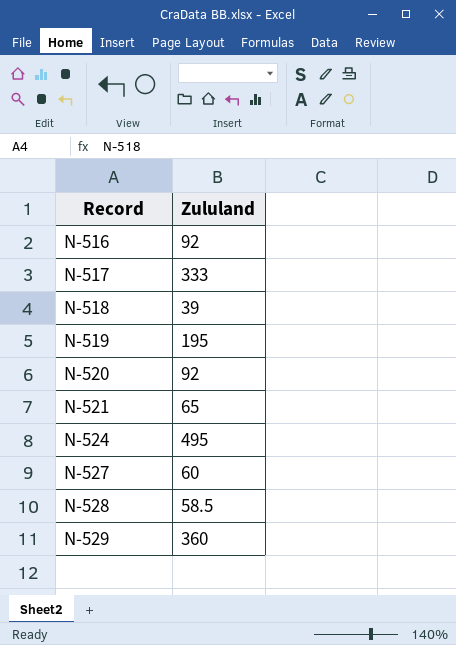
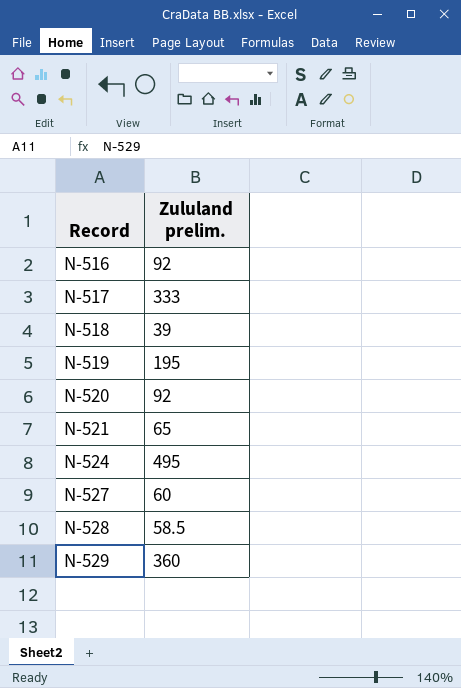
column name: Zululand -> Zululand prelim.

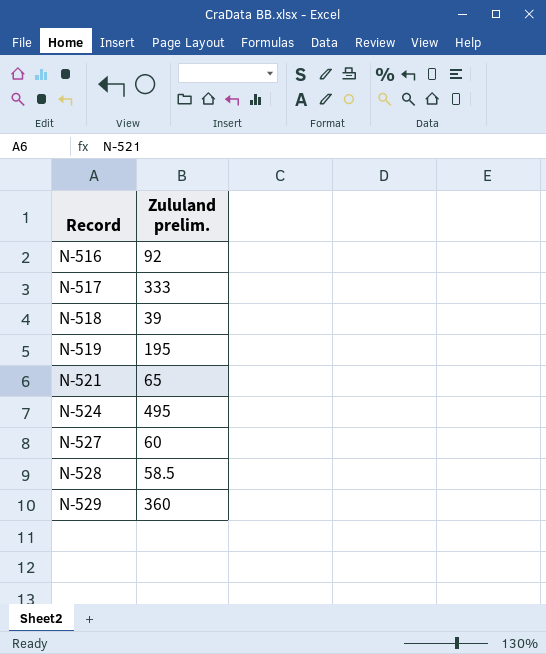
row N-520: 92 -> none

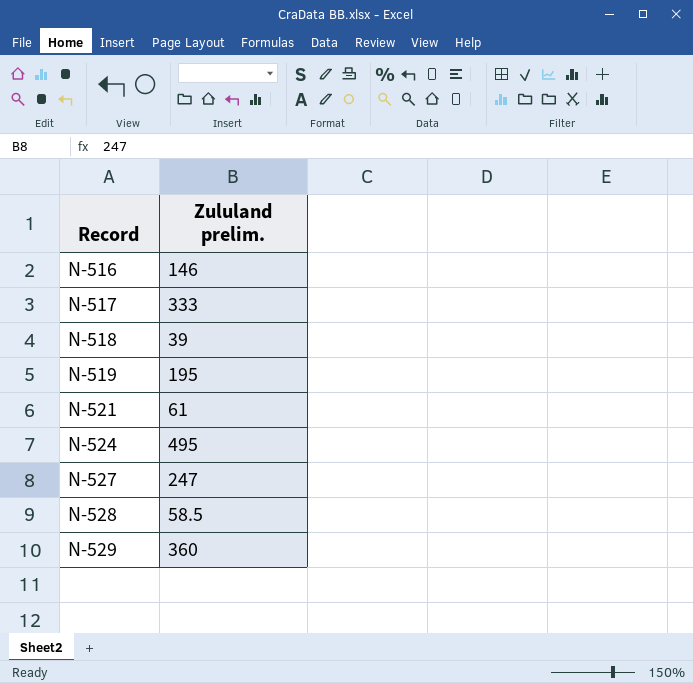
N-516 | Zululand prelim.: 92 -> 146
N-521 | Zululand prelim.: 65 -> 61
N-527 | Zululand prelim.: 60 -> 247

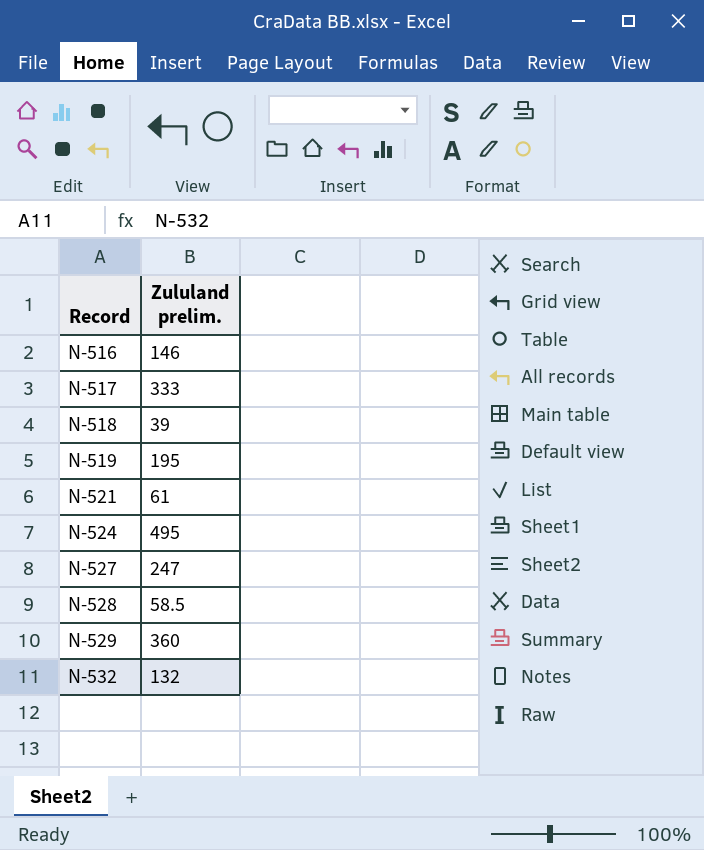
row N-532: none -> 132

